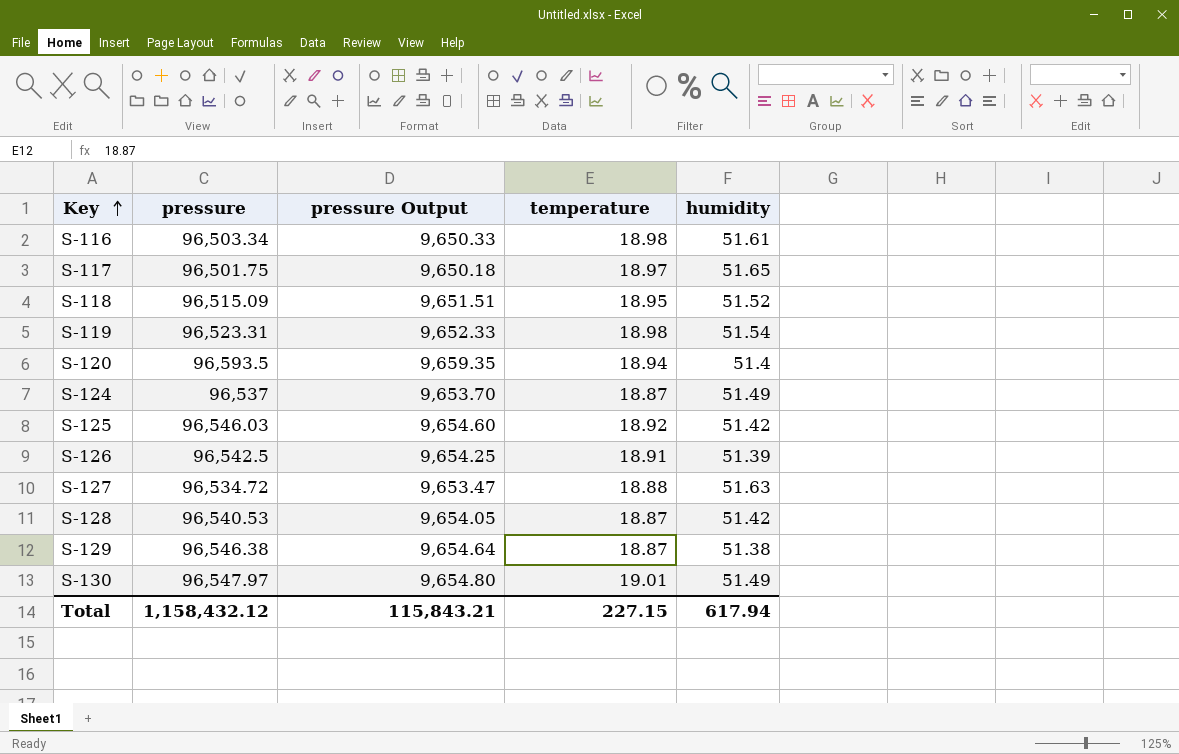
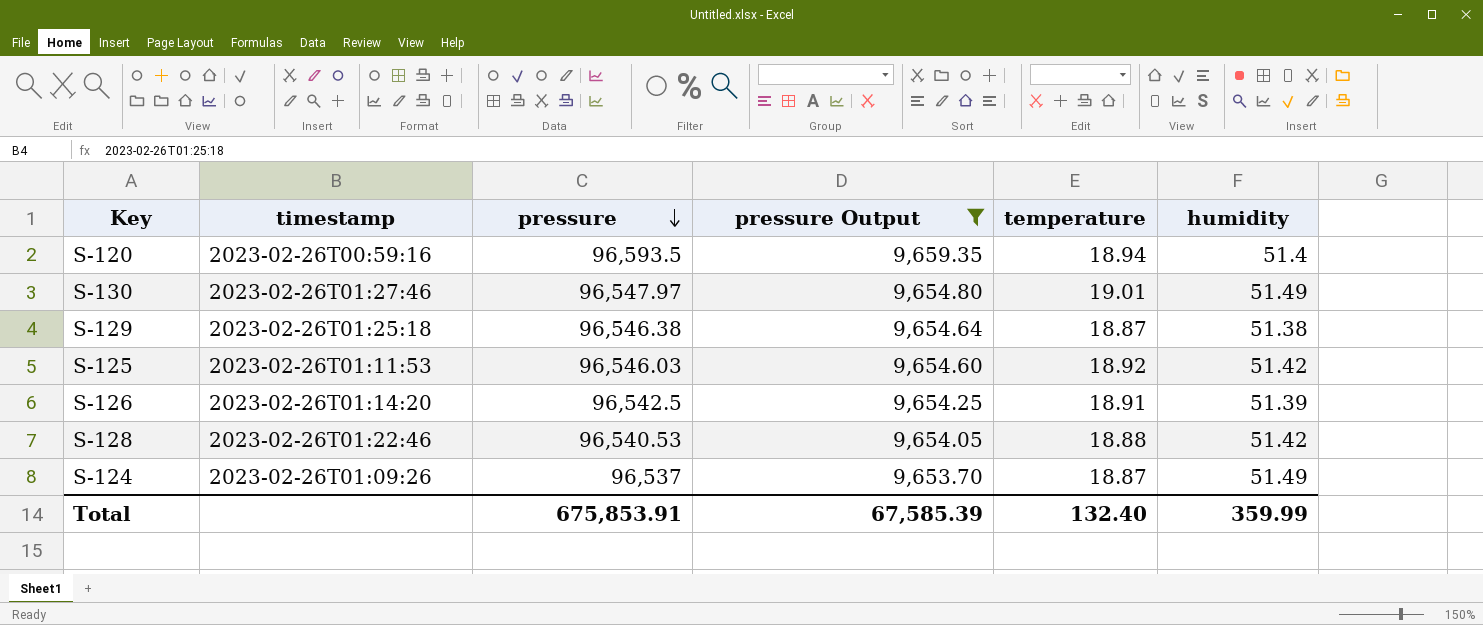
filter: none -> pressure Output >= 9,653.70
row order: Key ascending -> pressure descending
column timestamp | position: none -> 2
S-128 | temperature: 18.87 -> 18.88
Total | pressure: 1,158,432.12 -> 675,853.91
Total | pressure Output: 115,843.21 -> 67,585.39
Total | temperature: 227.15 -> 132.40
Total | humidity: 617.94 -> 359.99

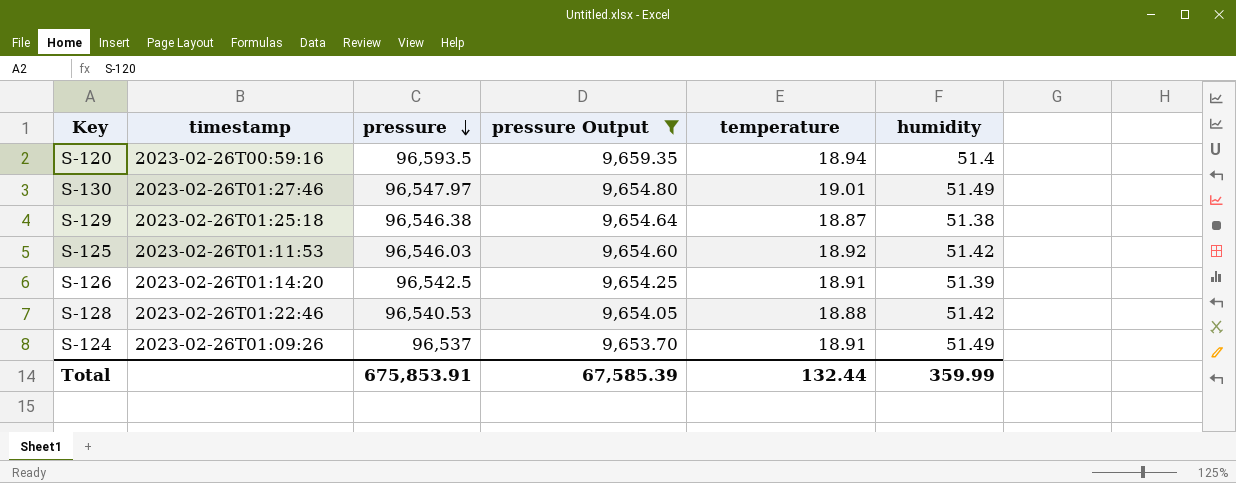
S-124 | temperature: 18.87 -> 18.91
Total | temperature: 132.40 -> 132.44

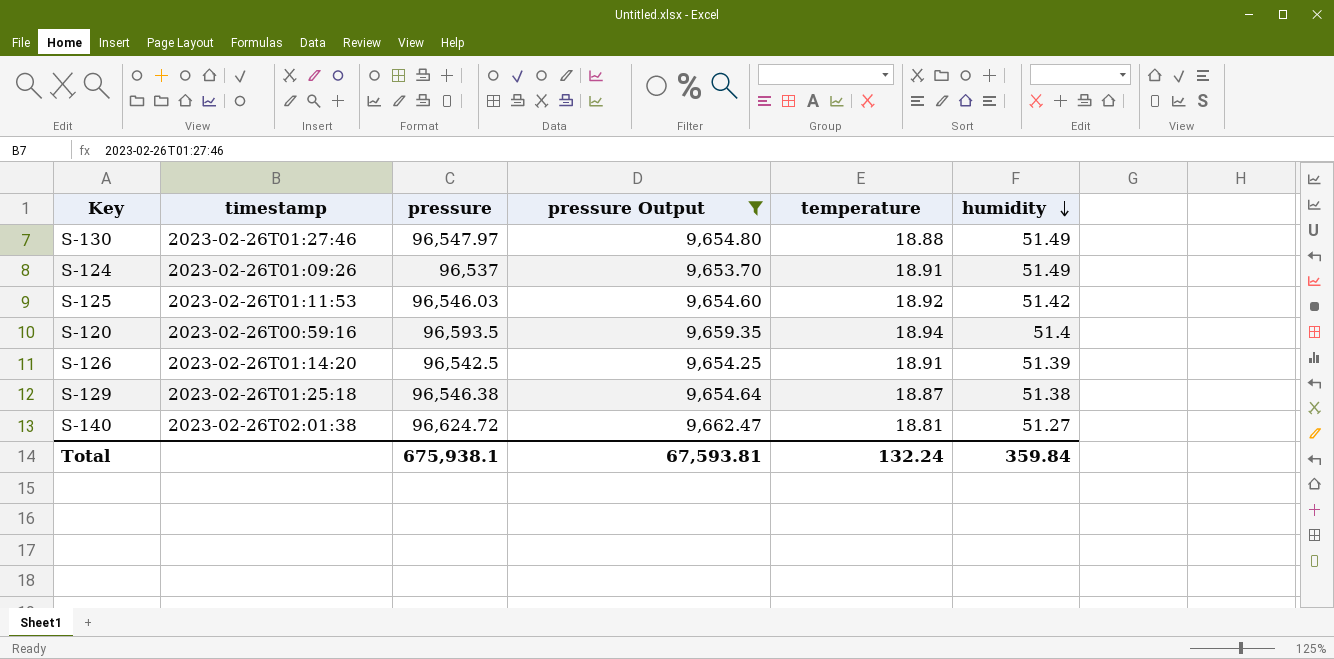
row order: pressure descending -> humidity descending
row S-128: 2023-02-26T01:22:46 | 96,540.53 | 9,654.05 | 18.88 | 51.42 -> none
S-130 | temperature: 19.01 -> 18.88
row S-140: none -> 2023-02-26T02:01:38 | 96,624.72 | 9,662.47 | 18.81 | 51.27
Total | pressure: 675,853.91 -> 675,938.1
Total | pressure Output: 67,585.39 -> 67,593.81
Total | temperature: 132.44 -> 132.24
Total | humidity: 359.99 -> 359.84

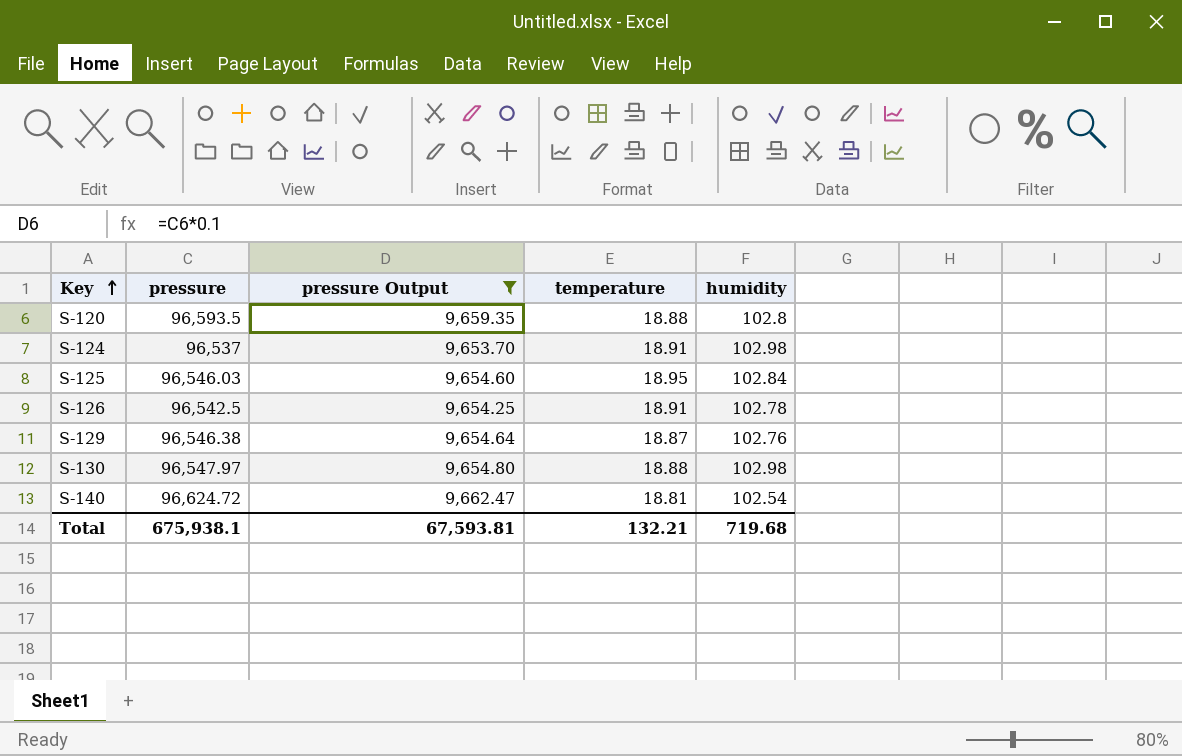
row order: humidity descending -> Key ascending
column timestamp | position: 2 -> none
S-120 | temperature: 18.94 -> 18.88
S-120 | humidity: 51.4 -> 102.8
S-124 | humidity: 51.49 -> 102.98
S-125 | temperature: 18.92 -> 18.95
S-125 | humidity: 51.42 -> 102.84
S-126 | humidity: 51.39 -> 102.78
S-129 | humidity: 51.38 -> 102.76
S-130 | humidity: 51.49 -> 102.98
S-140 | humidity: 51.27 -> 102.54
Total | temperature: 132.24 -> 132.21
Total | humidity: 359.84 -> 719.68

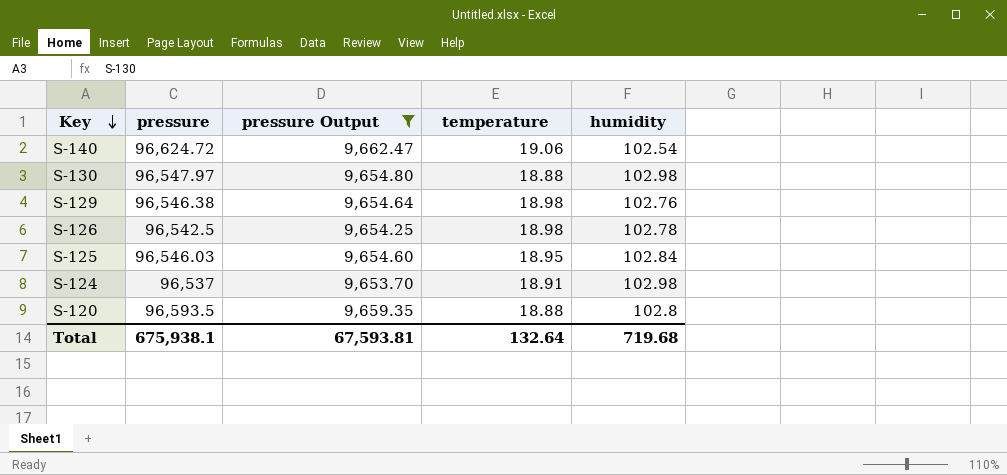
row order: Key ascending -> Key descending
S-140 | temperature: 18.81 -> 19.06
S-129 | temperature: 18.87 -> 18.98
S-126 | temperature: 18.91 -> 18.98
Total | temperature: 132.21 -> 132.64

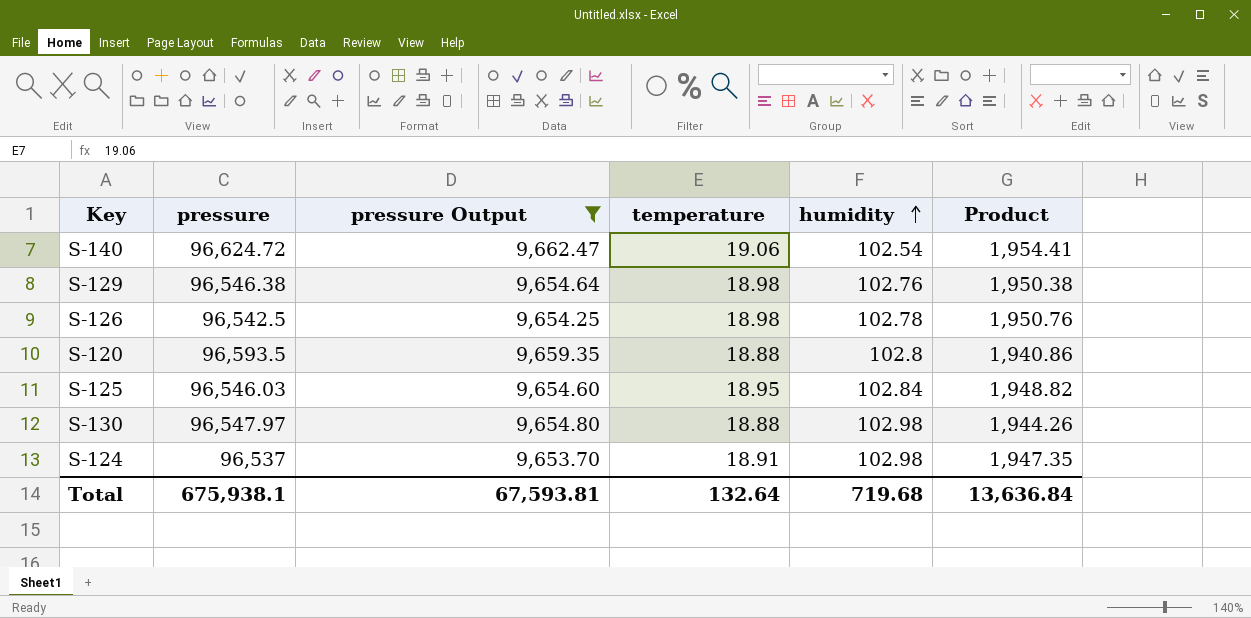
row order: Key descending -> humidity ascending
column Product | formula: none -> [temperature] * [humidity]

